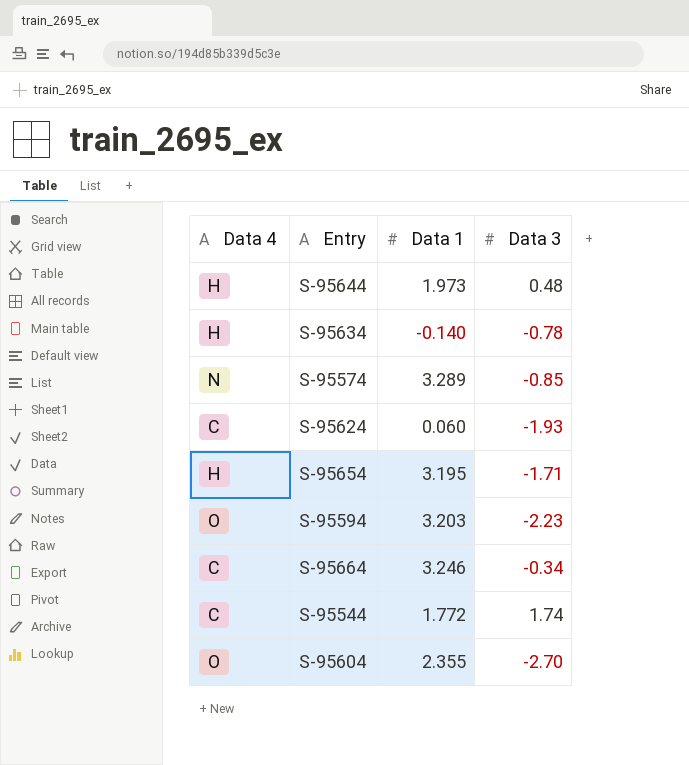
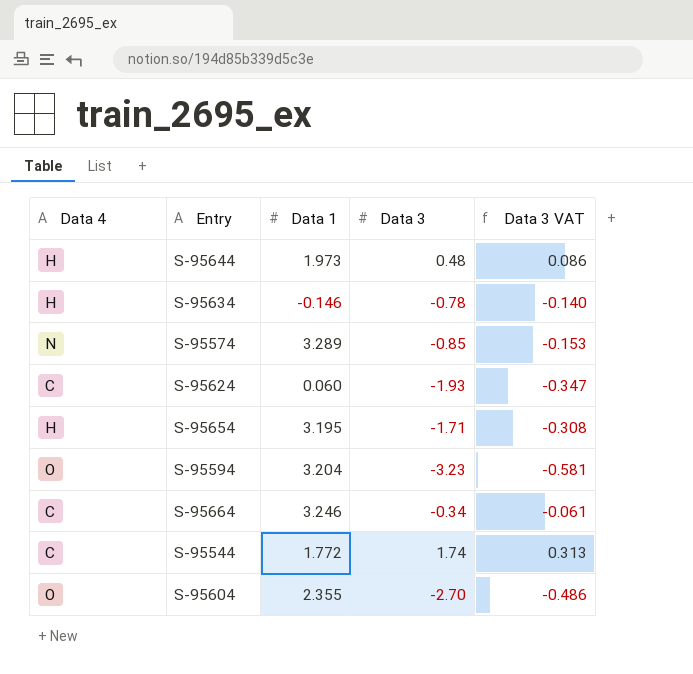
column Data 3 VAT | formula: none -> [Data 3] * 0.18
S-95634 | Data 1: -0.140 -> -0.146
S-95594 | Data 1: 3.203 -> 3.204
S-95594 | Data 3: -2.23 -> -3.23

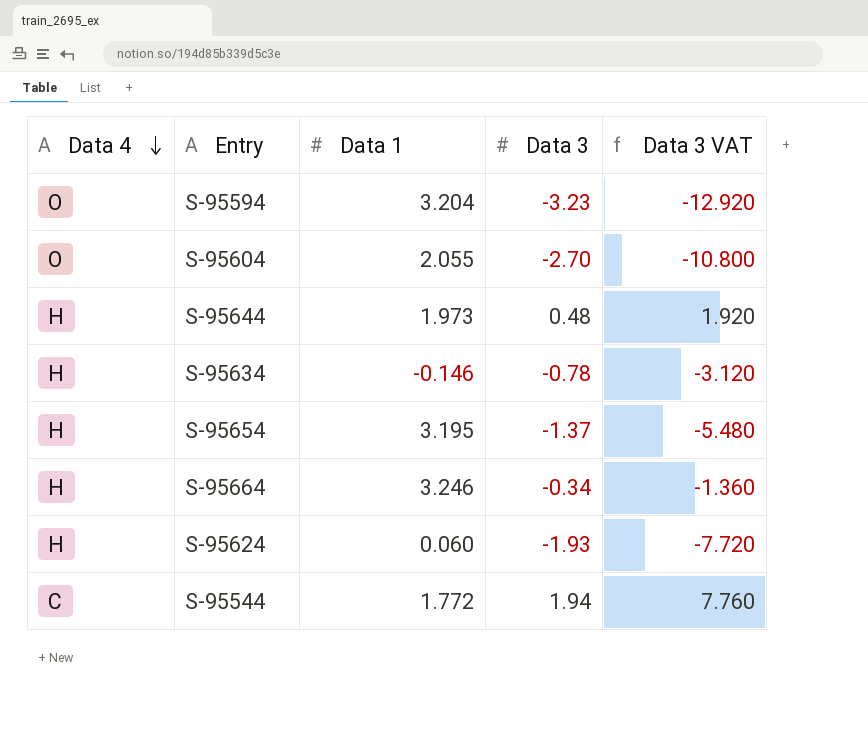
row order: none -> Data 4 descending
column Data 3 VAT | formula: [Data 3] * 0.18 -> [Data 3] * 4
row S-95574: N | 3.289 | -0.85 | -0.153 -> none
S-95604 | Data 1: 2.355 -> 2.055
S-95654 | Data 3: -1.71 -> -1.37
S-95664 | Data 4: C -> H
S-95624 | Data 4: C -> H
S-95544 | Data 3: 1.74 -> 1.94

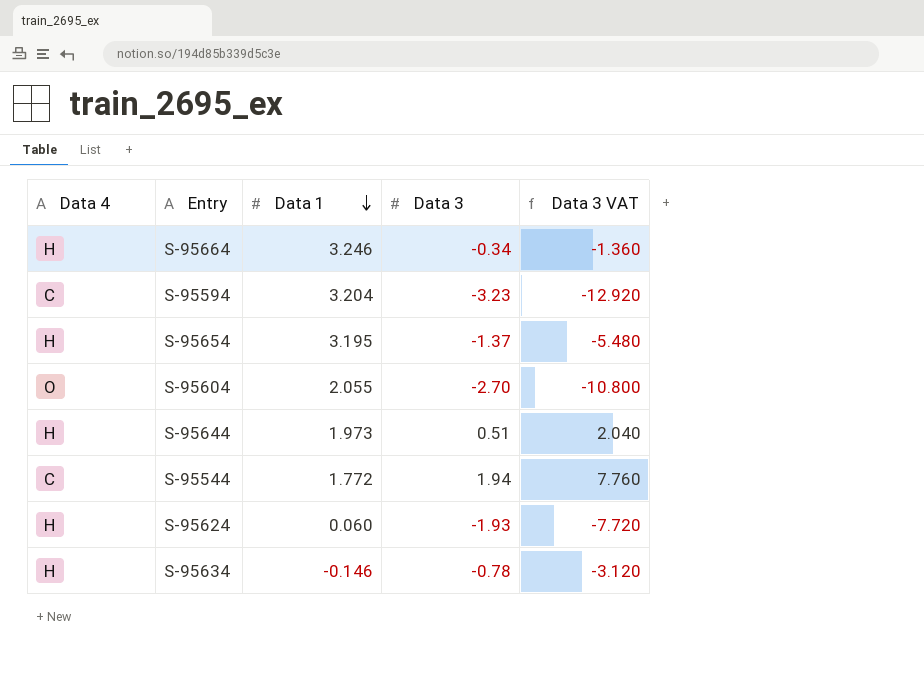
row order: Data 4 descending -> Data 1 descending
S-95594 | Data 4: O -> C
S-95644 | Data 3: 0.48 -> 0.51
S-95644 | Data 3 VAT: 1.920 -> 2.040

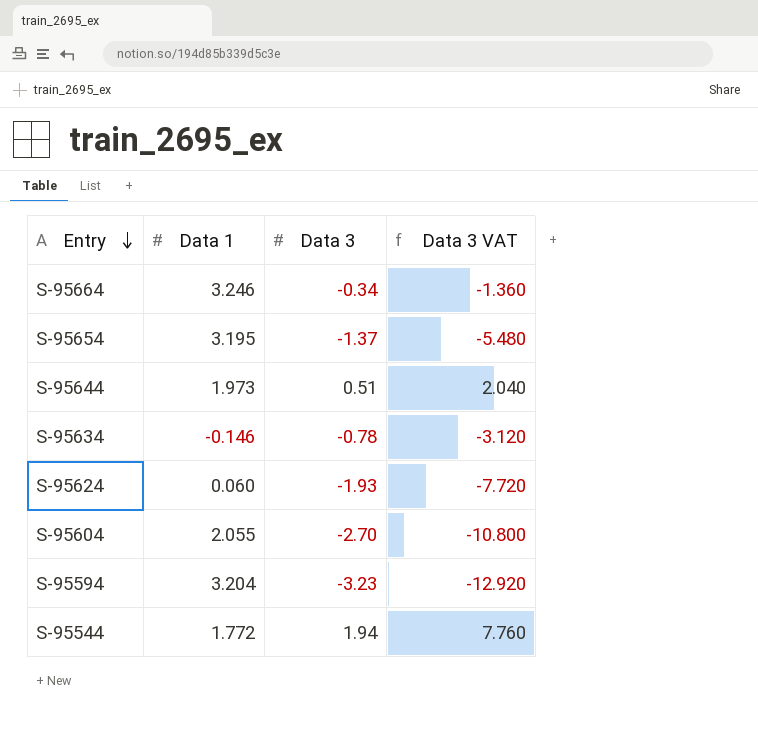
row order: Data 1 descending -> Entry descending
column Data 4 | position: 1 -> none

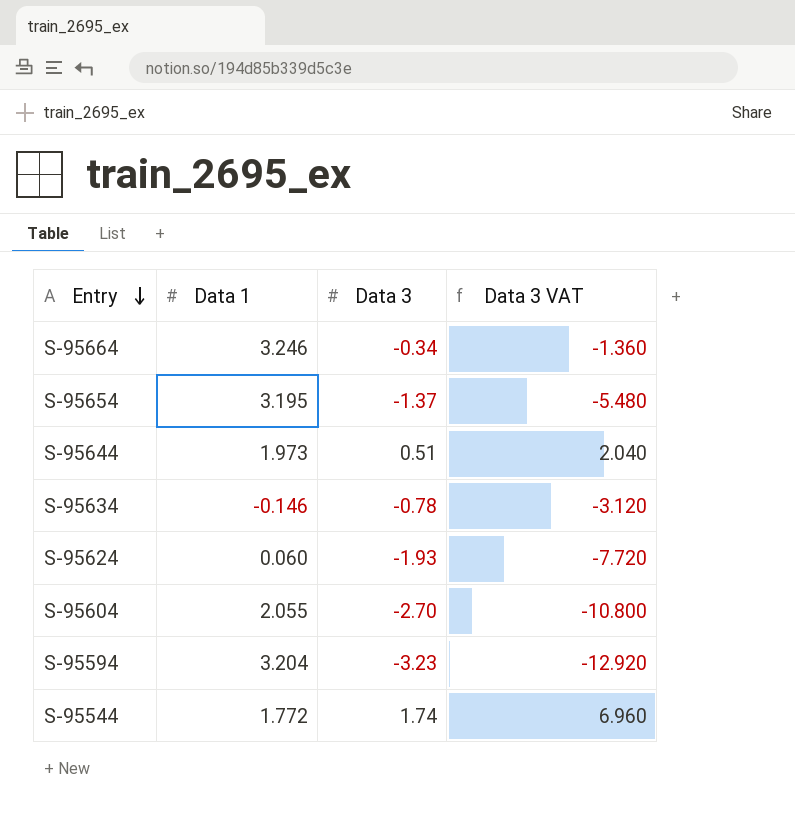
S-95544 | Data 3: 1.94 -> 1.74
S-95544 | Data 3 VAT: 7.760 -> 6.960

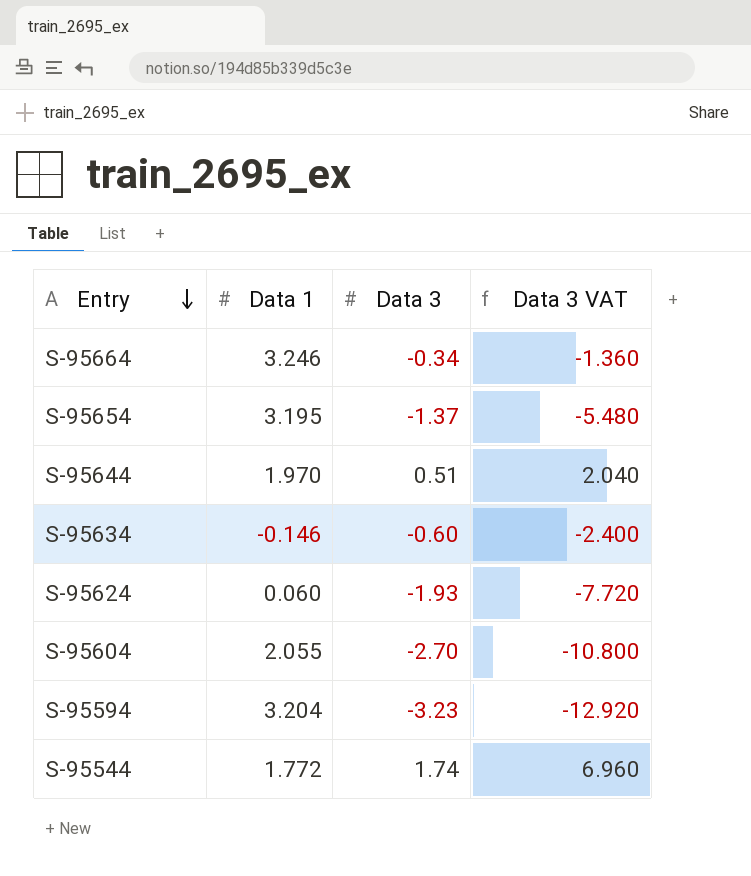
S-95644 | Data 1: 1.973 -> 1.970
S-95634 | Data 3: -0.78 -> -0.60
S-95634 | Data 3 VAT: -3.120 -> -2.400

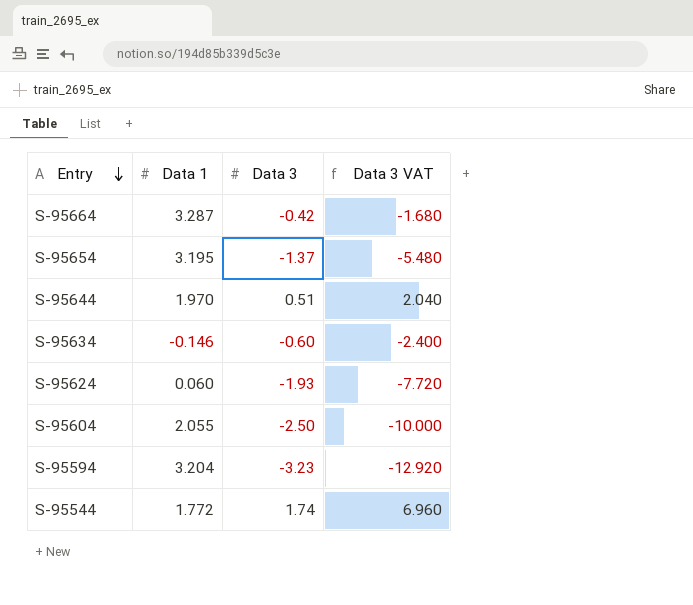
S-95664 | Data 1: 3.246 -> 3.287
S-95664 | Data 3: -0.34 -> -0.42
S-95664 | Data 3 VAT: -1.360 -> -1.680
S-95604 | Data 3: -2.70 -> -2.50
S-95604 | Data 3 VAT: -10.800 -> -10.000

